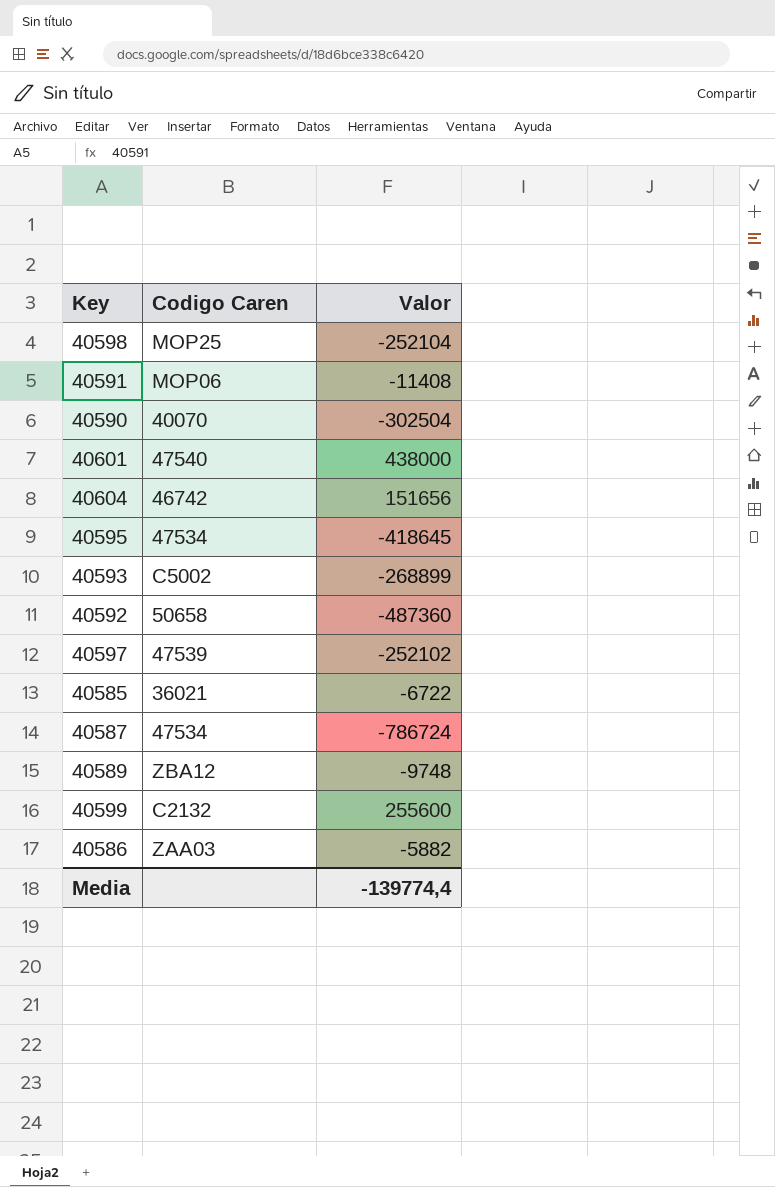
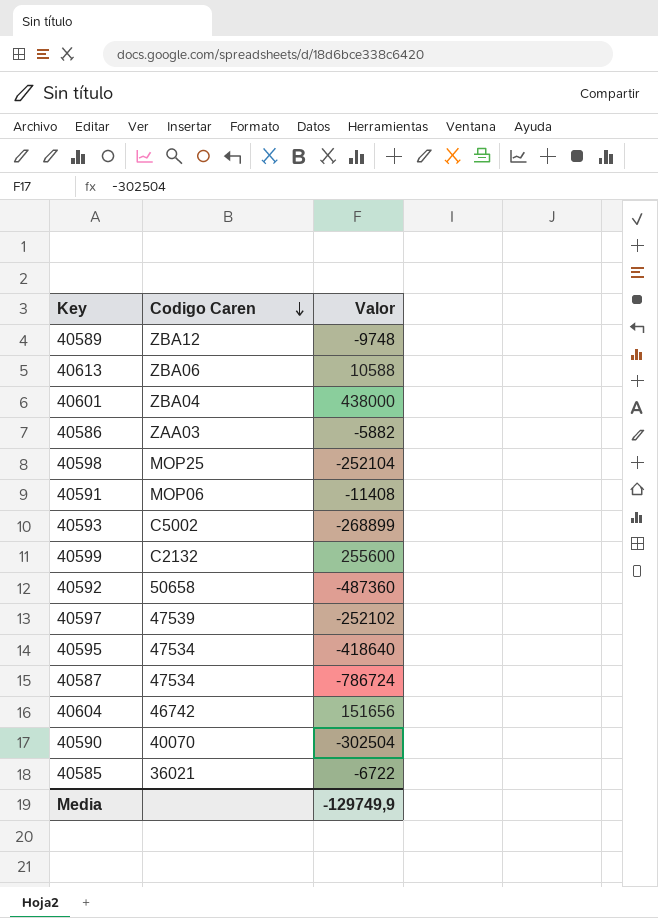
row order: none -> Codigo Caren descending
row 40613: none -> ZBA06 | 10588
40601 | Codigo Caren: 47540 -> ZBA04
40595 | Valor: -418645 -> -418640
Media | Valor: -139774,4 -> -129749,9

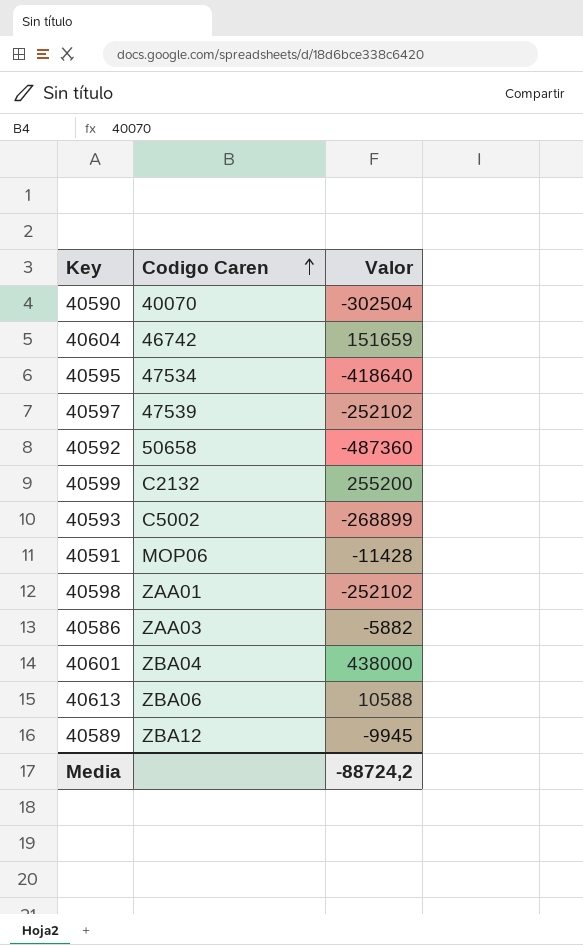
row order: Codigo Caren descending -> Codigo Caren ascending
row 40587: 47534 | -786724 -> none
row 40585: 36021 | -6722 -> none
40604 | Valor: 151656 -> 151659
40599 | Valor: 255600 -> 255200
40591 | Valor: -11408 -> -11428
40598 | Codigo Caren: MOP25 -> ZAA01
40598 | Valor: -252104 -> -252102
40589 | Valor: -9748 -> -9945
Media | Valor: -129749,9 -> -88724,2

